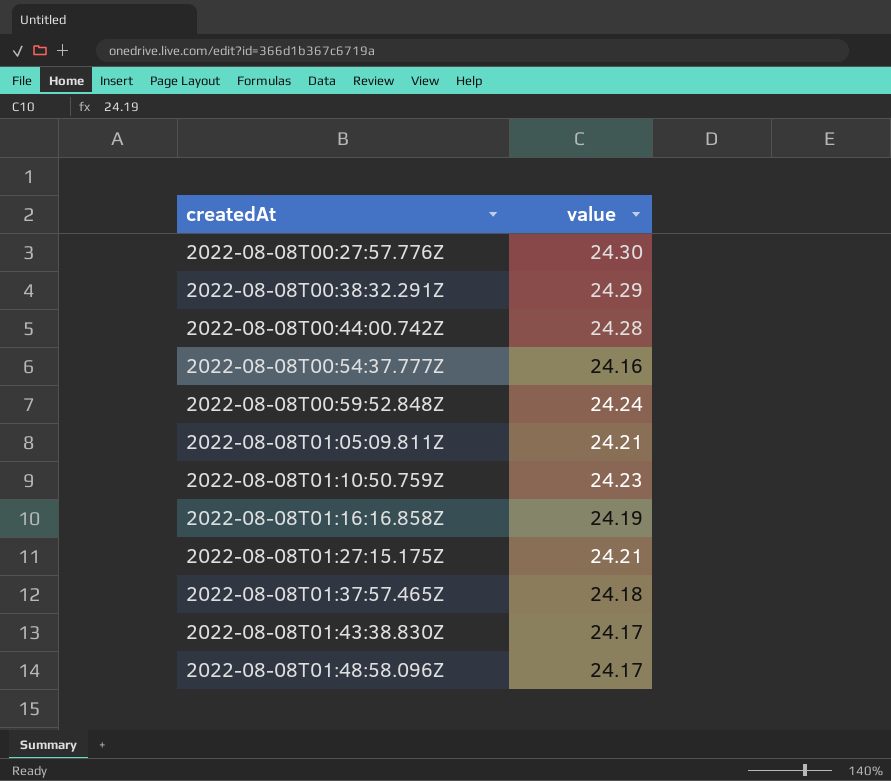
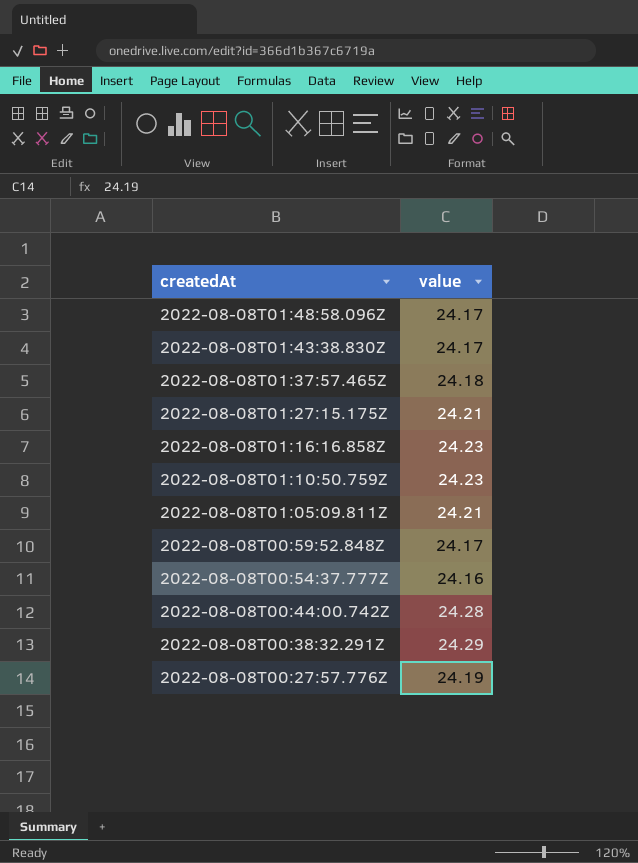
row order: createdAt ascending -> createdAt descending
2022-08-08T01:16:16.858Z | value: 24.19 -> 24.23
2022-08-08T00:59:52.848Z | value: 24.24 -> 24.17
2022-08-08T00:27:57.776Z | value: 24.30 -> 24.19

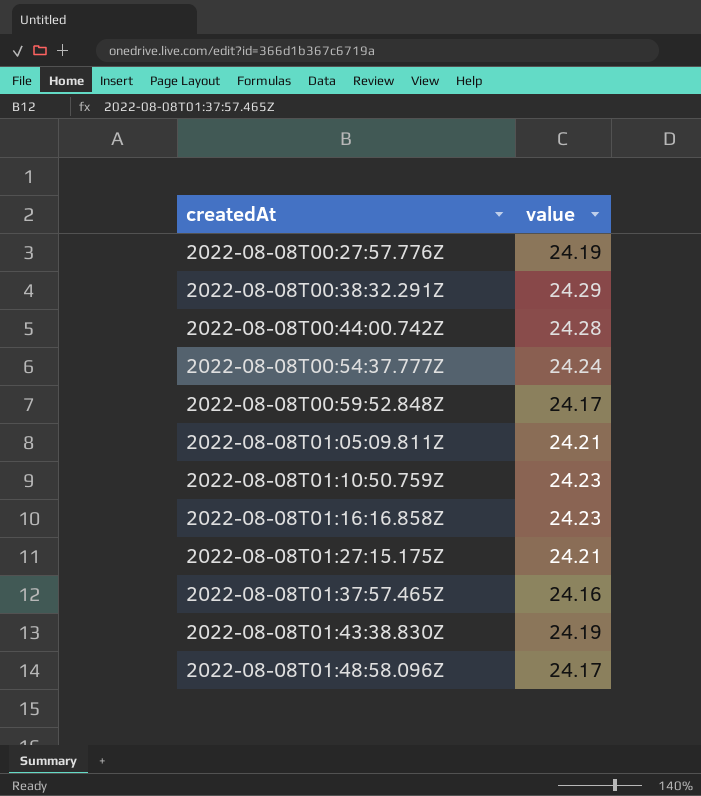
row order: createdAt descending -> createdAt ascending
2022-08-08T00:54:37.777Z | value: 24.16 -> 24.24
2022-08-08T01:37:57.465Z | value: 24.18 -> 24.16
2022-08-08T01:43:38.830Z | value: 24.17 -> 24.19

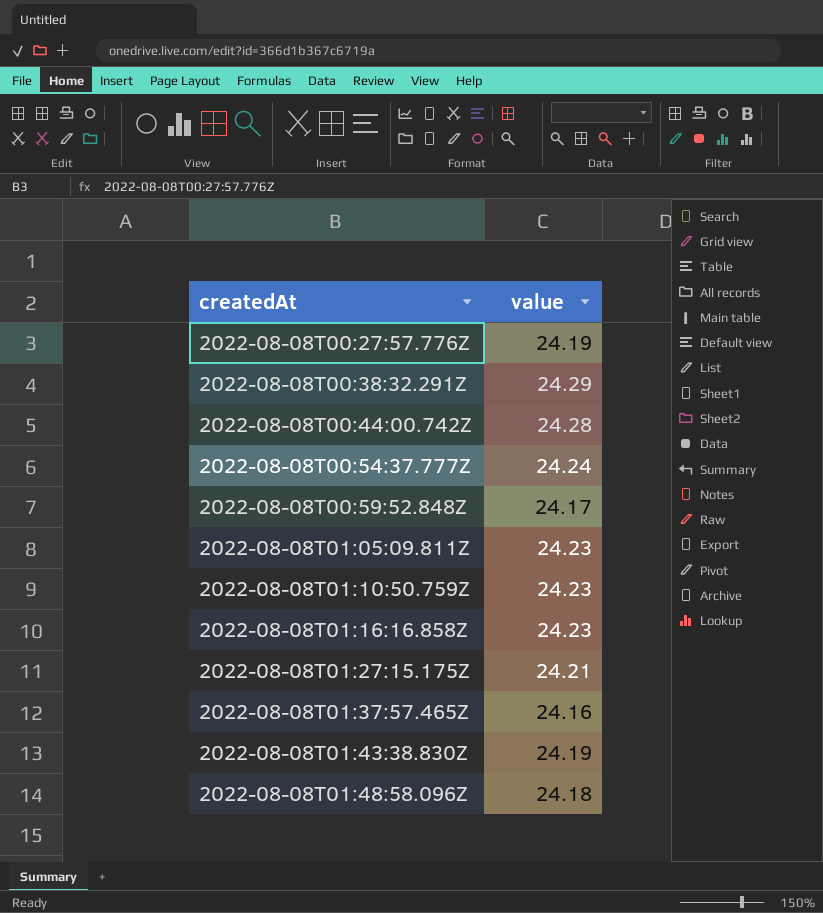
2022-08-08T01:05:09.811Z | value: 24.21 -> 24.23
2022-08-08T01:48:58.096Z | value: 24.17 -> 24.18

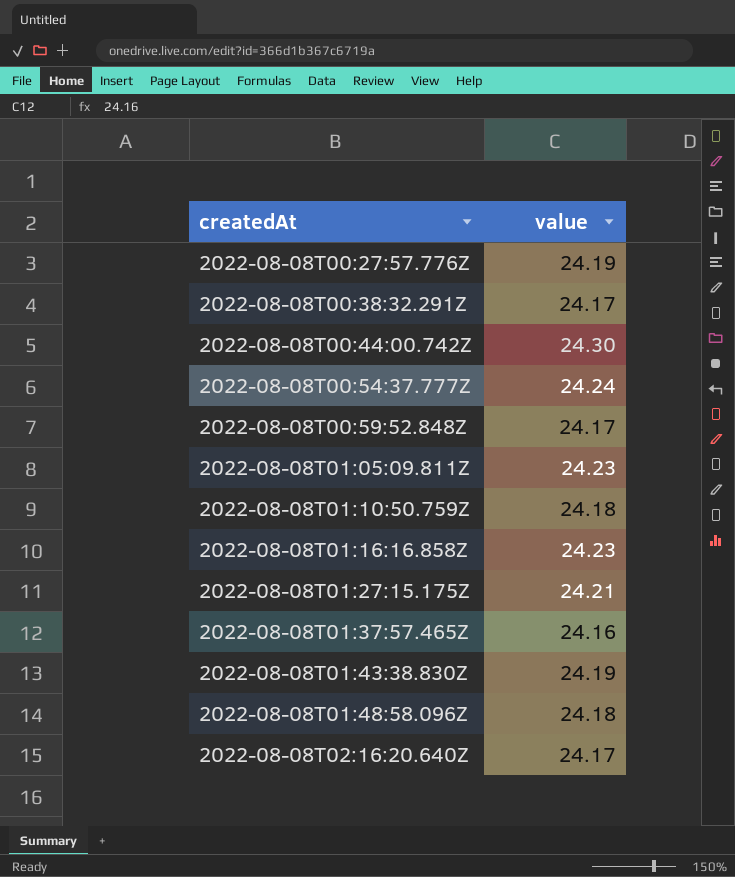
2022-08-08T00:38:32.291Z | value: 24.29 -> 24.17
2022-08-08T00:44:00.742Z | value: 24.28 -> 24.30
2022-08-08T01:10:50.759Z | value: 24.23 -> 24.18
row 2022-08-08T02:16:20.640Z: none -> 24.17

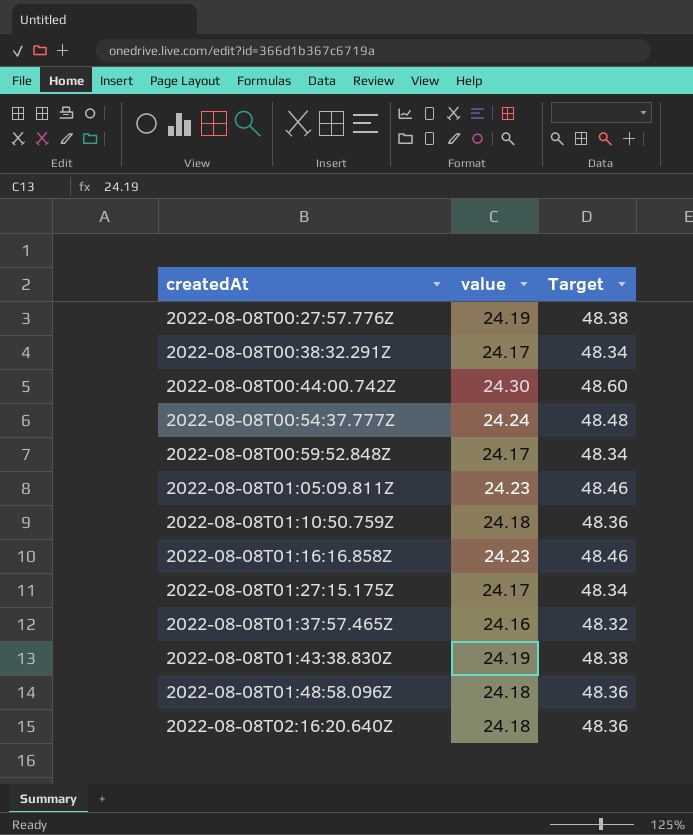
column Target | formula: none -> [value] * 2
2022-08-08T01:27:15.175Z | value: 24.21 -> 24.17
2022-08-08T02:16:20.640Z | value: 24.17 -> 24.18

